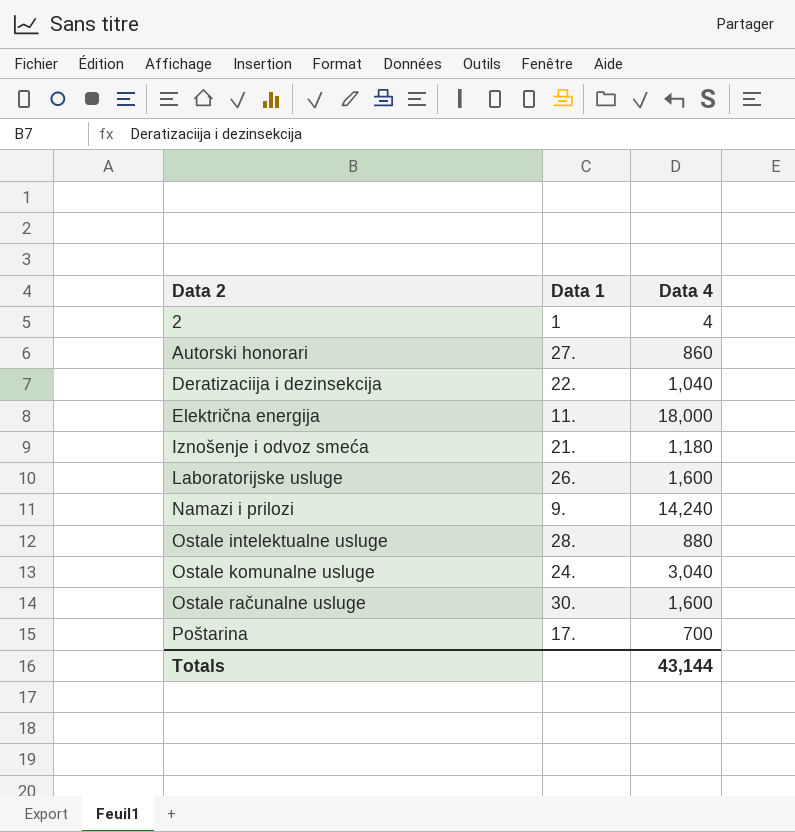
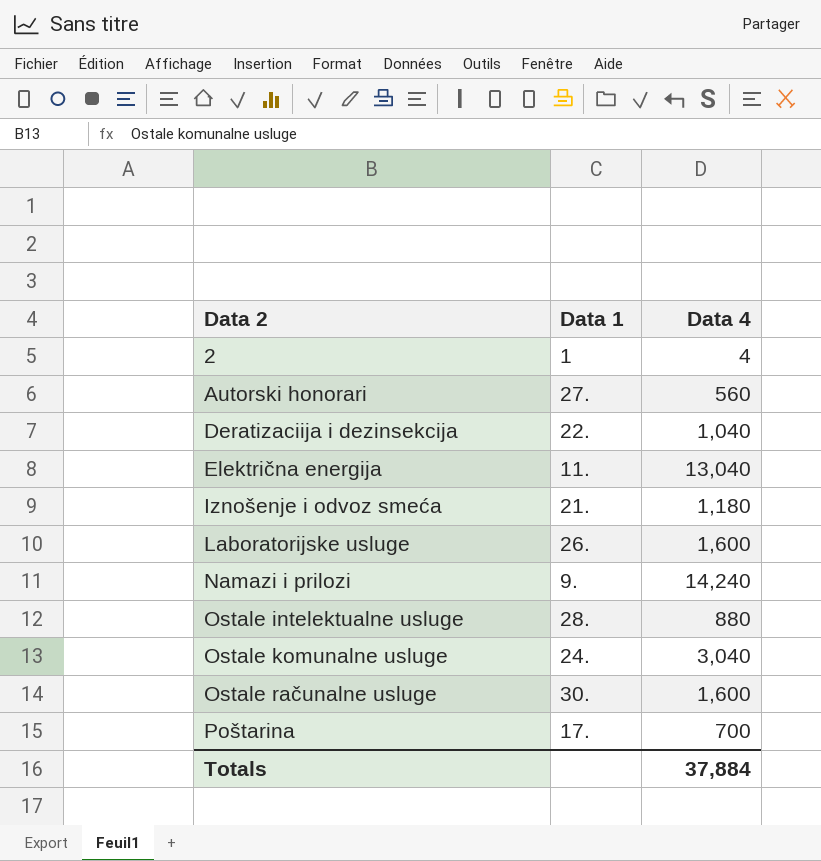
Autorski honorari | Data 4: 860 -> 560
Električna energija | Data 4: 18,000 -> 13,040
Totals | Data 4: 43,144 -> 37,884

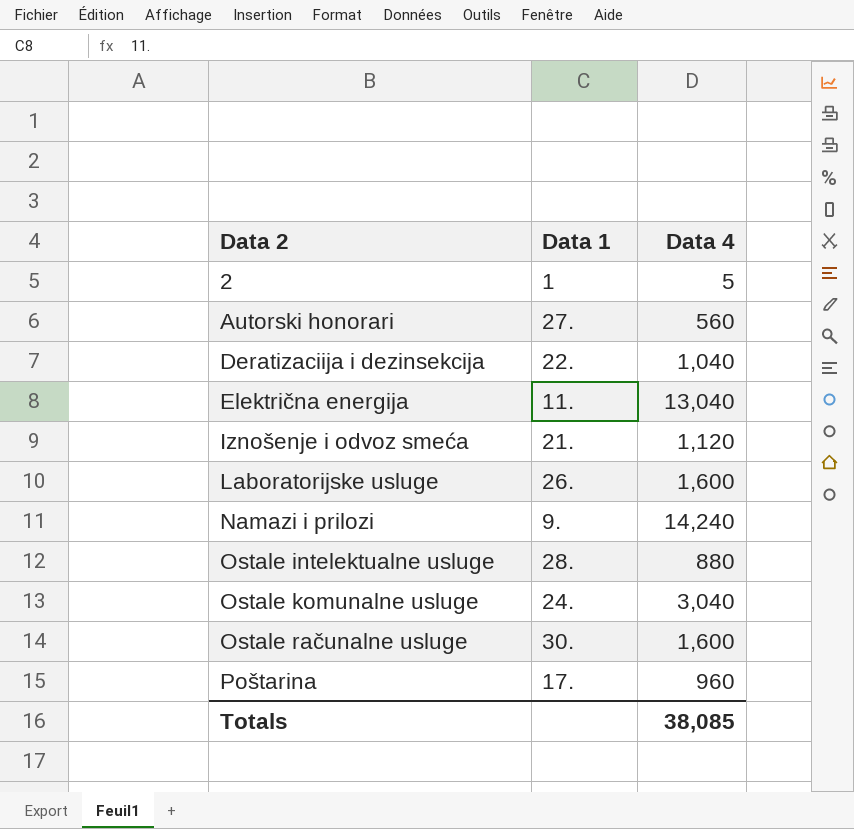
2 | Data 4: 4 -> 5
Iznošenje i odvoz smeća | Data 4: 1,180 -> 1,120
Poštarina | Data 4: 700 -> 960
Totals | Data 4: 37,884 -> 38,085

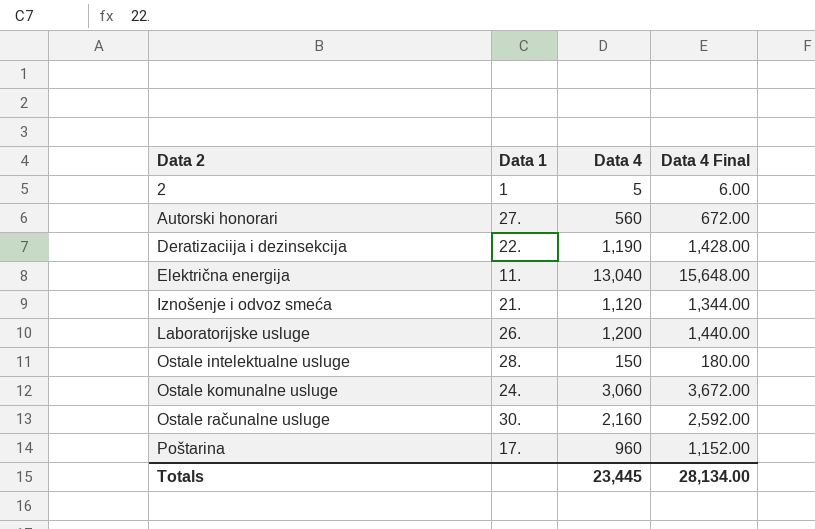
column Data 4 Final | formula: none -> [Data 4] * 1.2
row Namazi i prilozi: 9. | 14,240 -> none
Deratizaciija i dezinsekcija | Data 4: 1,040 -> 1,190
Laboratorijske usluge | Data 4: 1,600 -> 1,200
Ostale intelektualne usluge | Data 4: 880 -> 150
Ostale komunalne usluge | Data 4: 3,040 -> 3,060
Ostale računalne usluge | Data 4: 1,600 -> 2,160
Totals | Data 4: 38,085 -> 23,445

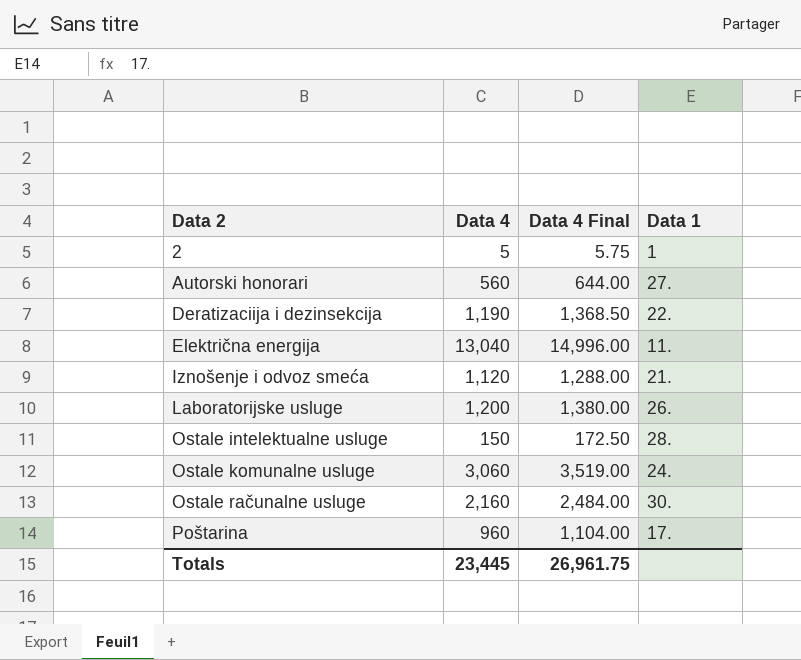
column Data 4 Final | formula: [Data 4] * 1.2 -> [Data 4] * 1.15
column Data 1 | position: 2 -> 4
Totals | Data 4 Final: 28,134.00 -> 26,961.75

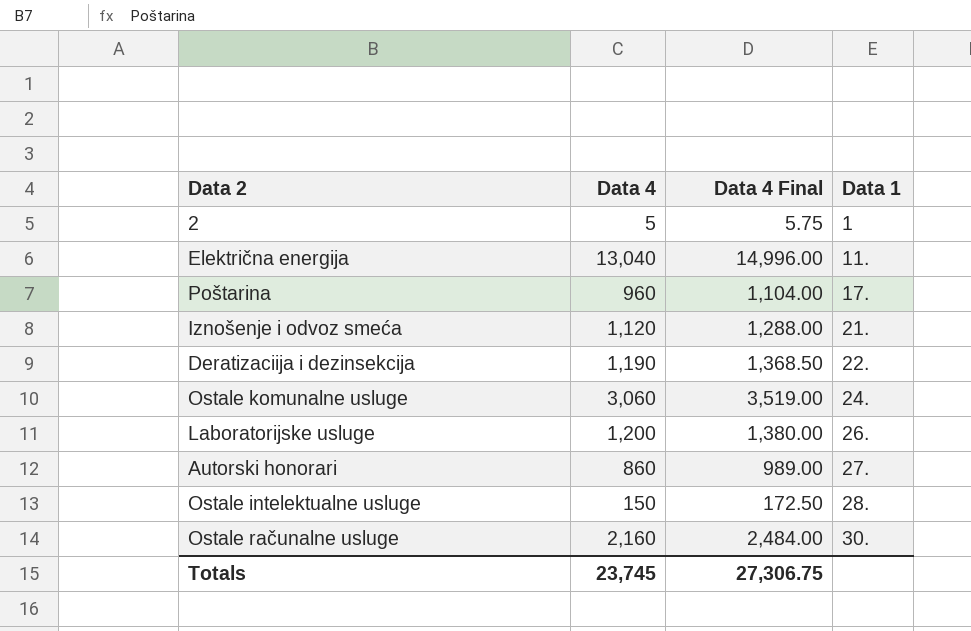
row order: Data 2 ascending -> Data 1 ascending
Autorski honorari | Data 4: 560 -> 860
Autorski honorari | Data 4 Final: 644.00 -> 989.00
Totals | Data 4: 23,445 -> 23,745
Totals | Data 4 Final: 26,961.75 -> 27,306.75

